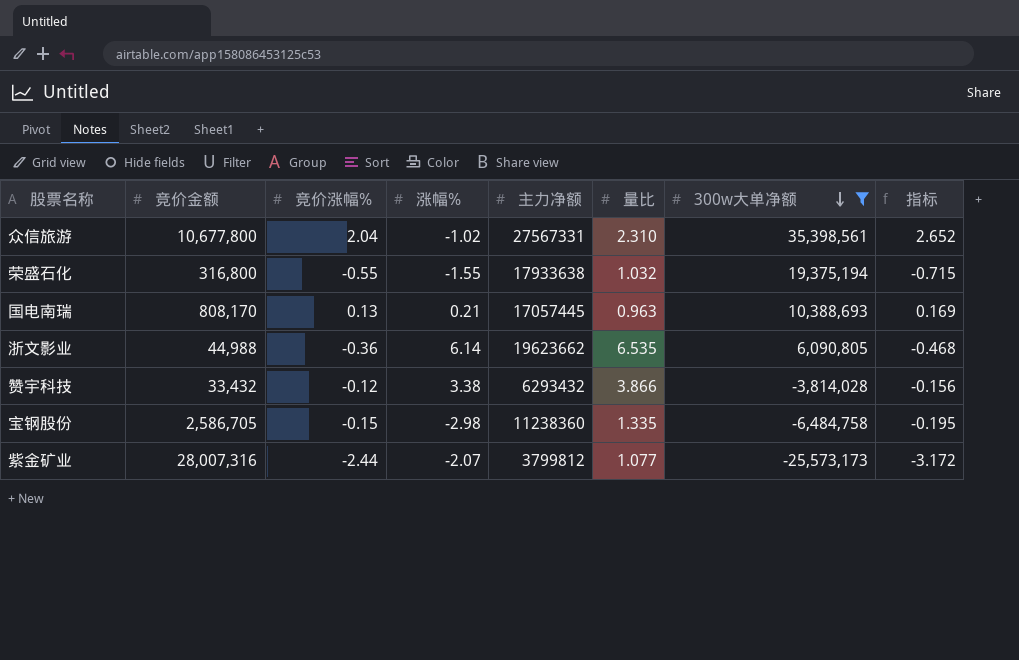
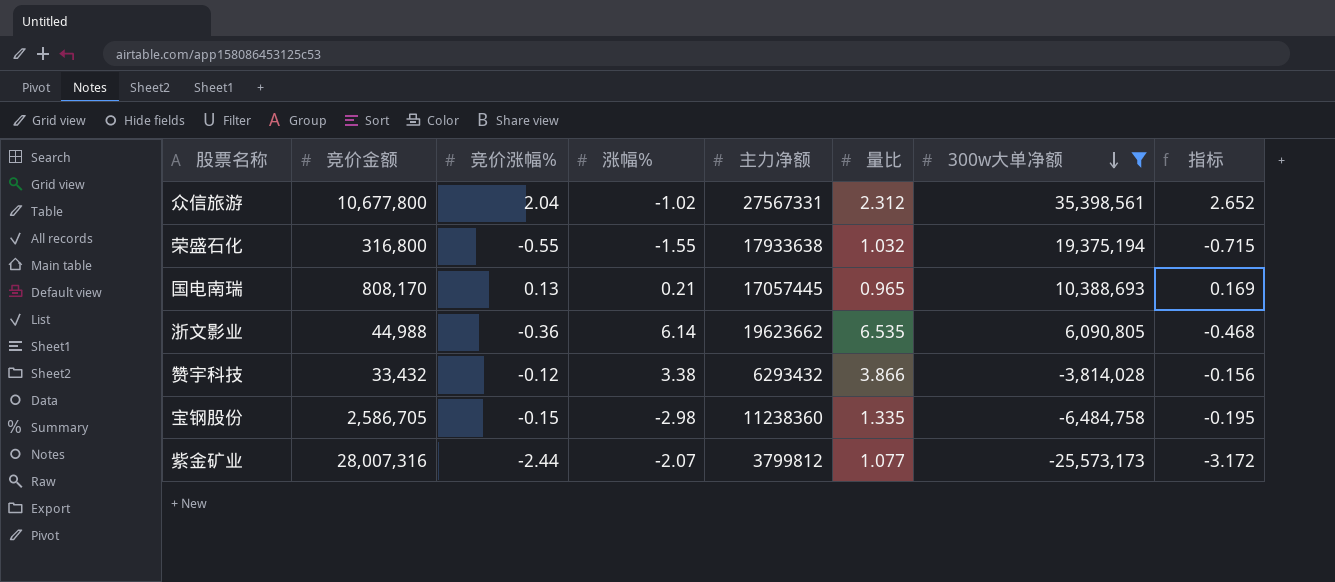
众信旅游 | 量比: 2.310 -> 2.312
国电南瑞 | 量比: 0.963 -> 0.965

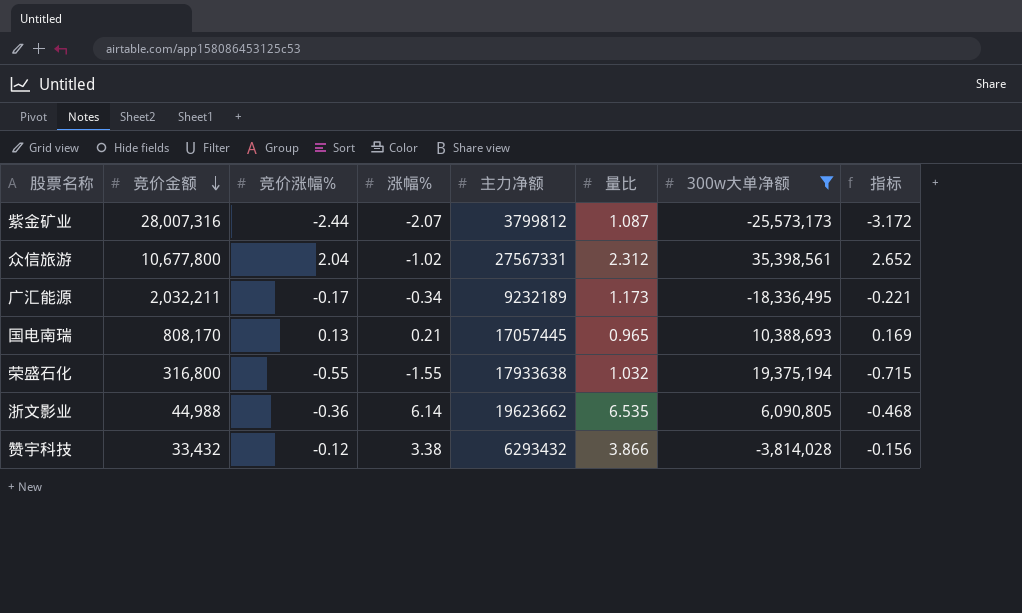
row order: 300w大单净额 descending -> 竞价金额 descending
row 宝钢股份: 2,586,705 | -0.15 | -2.98 | 11238360 | 1.335 | -6,484,758 | -0.195 -> none
紫金矿业 | 量比: 1.077 -> 1.087
row 广汇能源: none -> 2,032,211 | -0.17 | -0.34 | 9232189 | 1.173 | -18,336,495 | -0.221

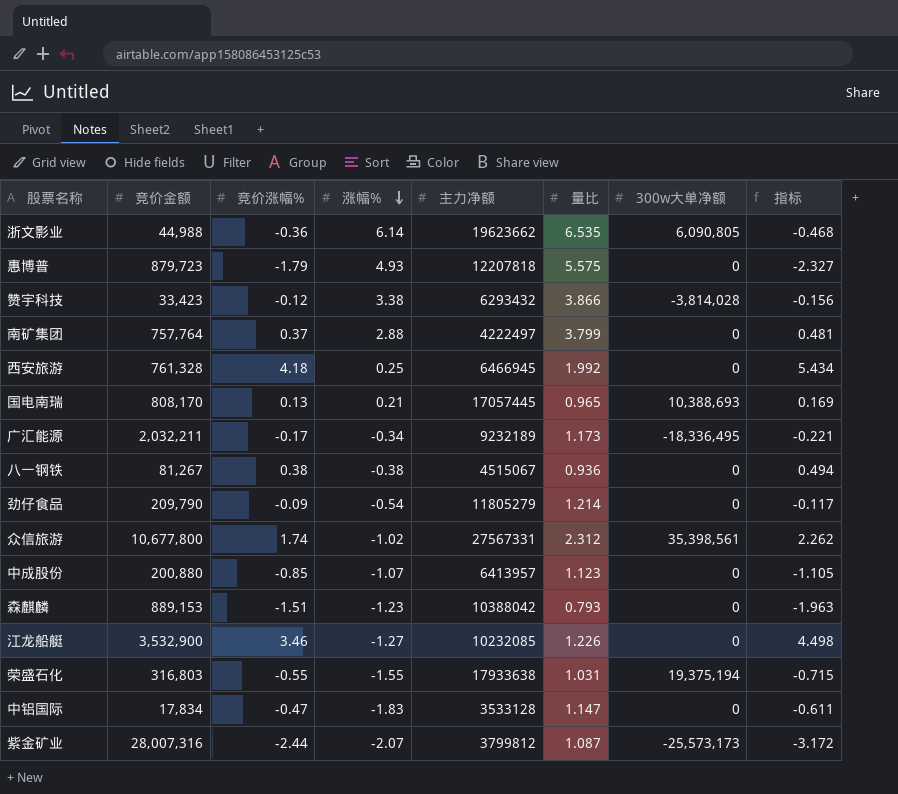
filter: 300w大单净额 != 0 -> none
row order: 竞价金额 descending -> 涨幅% descending
赞宇科技 | 竞价金额: 33,432 -> 33,423
众信旅游 | 竞价涨幅%: 2.04 -> 1.74
众信旅游 | 指标: 2.652 -> 2.262
荣盛石化 | 竞价金额: 316,800 -> 316,803
荣盛石化 | 量比: 1.032 -> 1.031

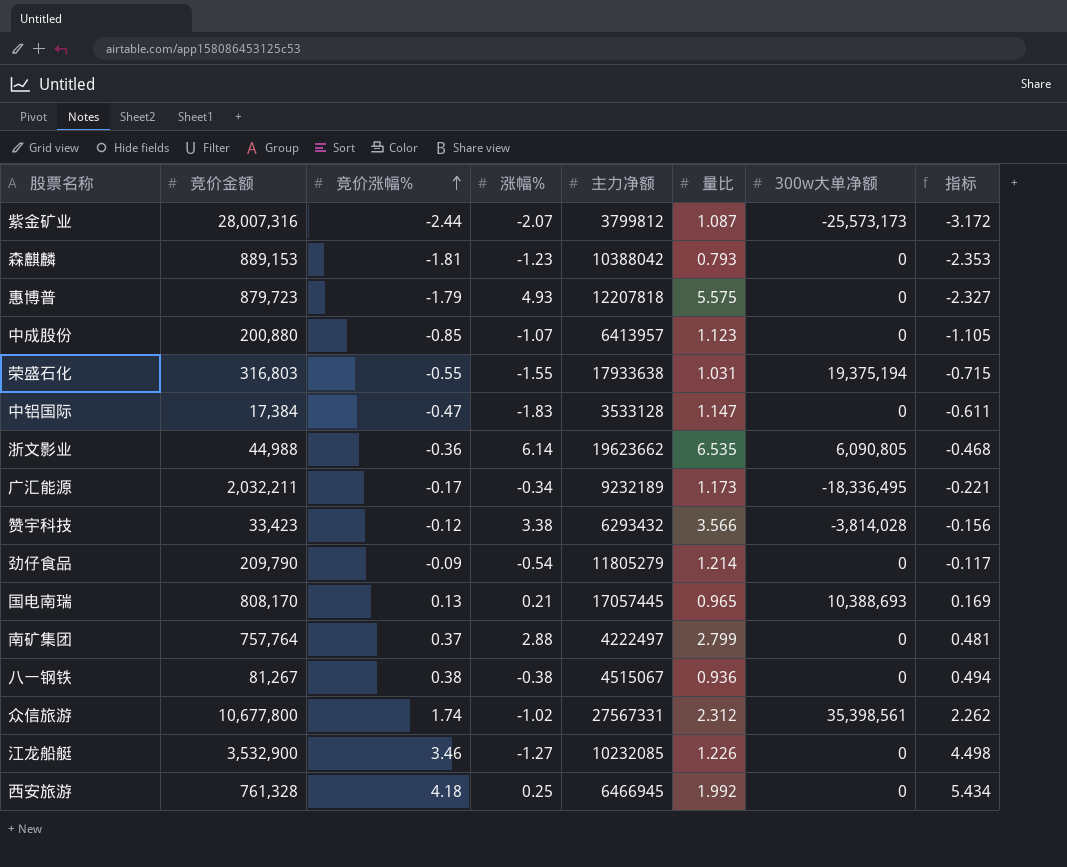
row order: 涨幅% descending -> 竞价涨幅% ascending
森麒麟 | 竞价涨幅%: -1.51 -> -1.81
森麒麟 | 指标: -1.963 -> -2.353
中铝国际 | 竞价金额: 17,834 -> 17,384
赞宇科技 | 量比: 3.866 -> 3.566
南矿集团 | 量比: 3.799 -> 2.799

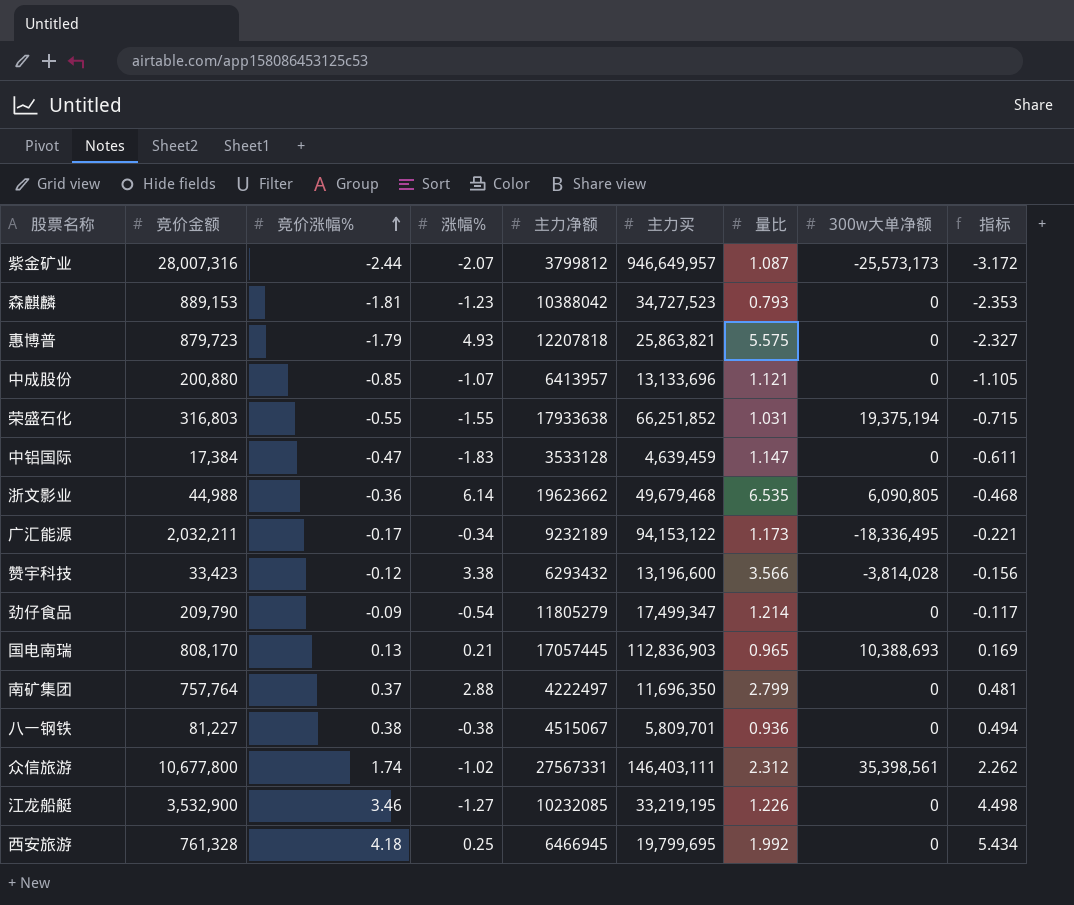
column 主力买 | position: none -> 6
中成股份 | 量比: 1.123 -> 1.121
八一钢铁 | 竞价金额: 81,267 -> 81,227

